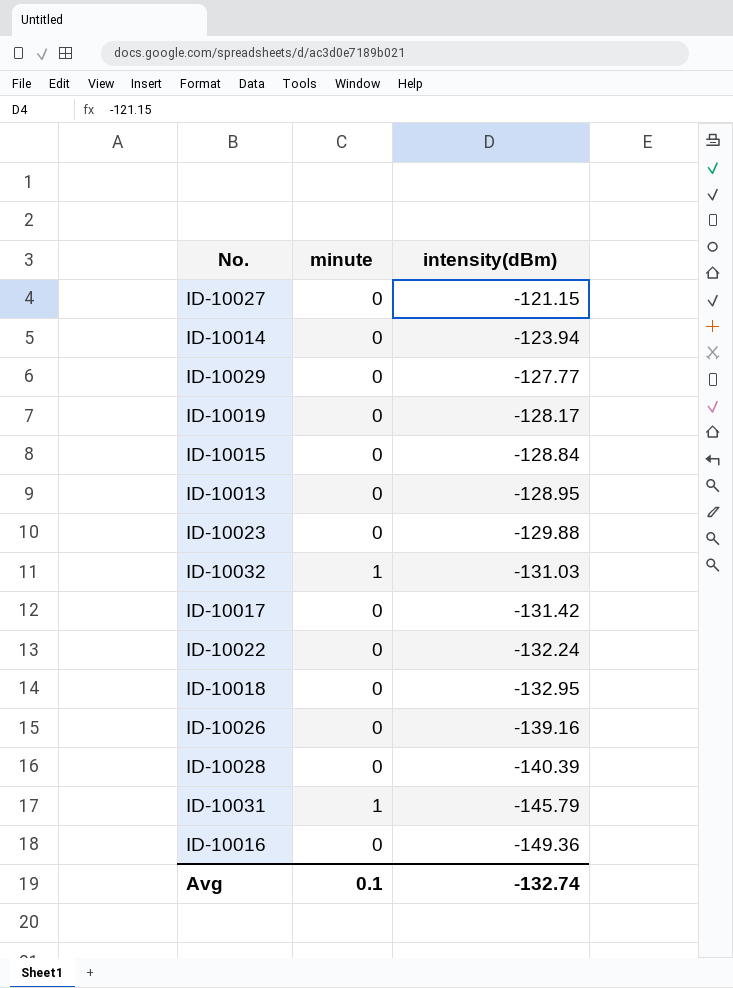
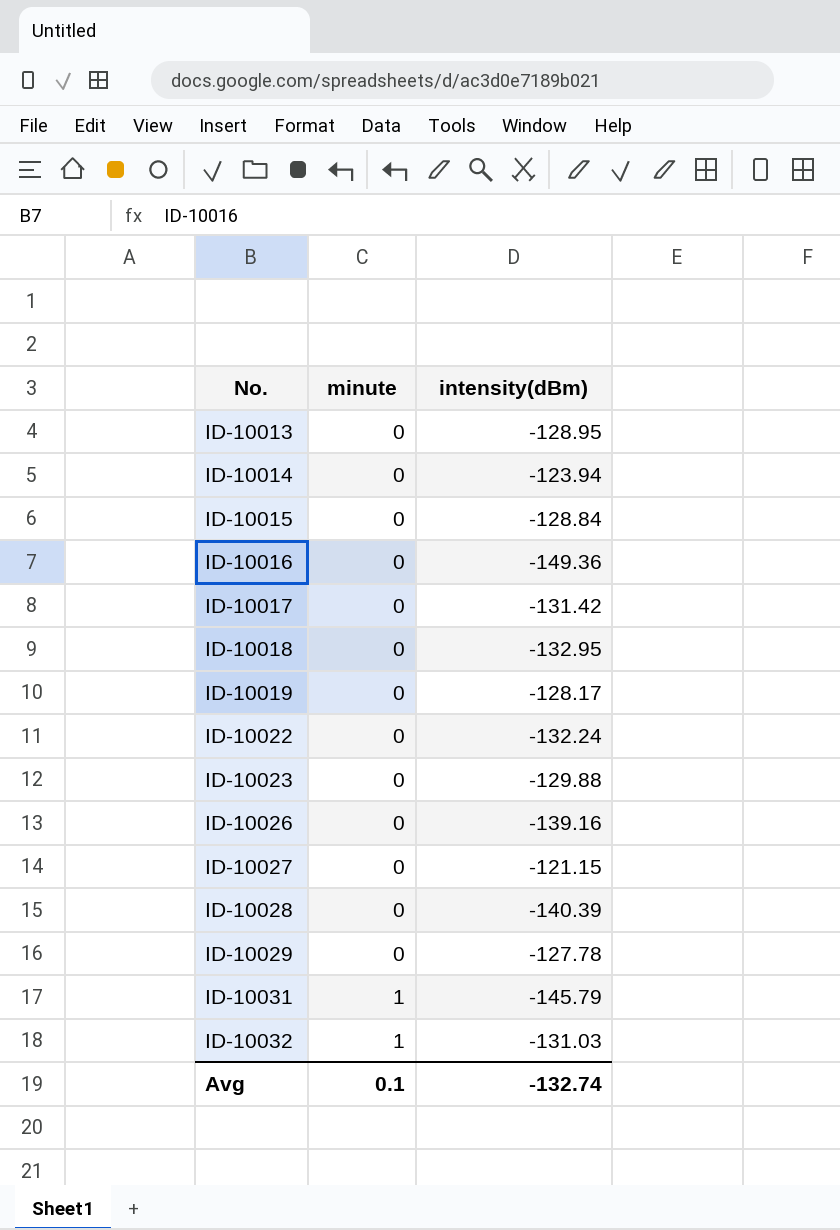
row order: intensity(dBm) descending -> No. ascending
ID-10029 | intensity(dBm): -127.77 -> -127.78

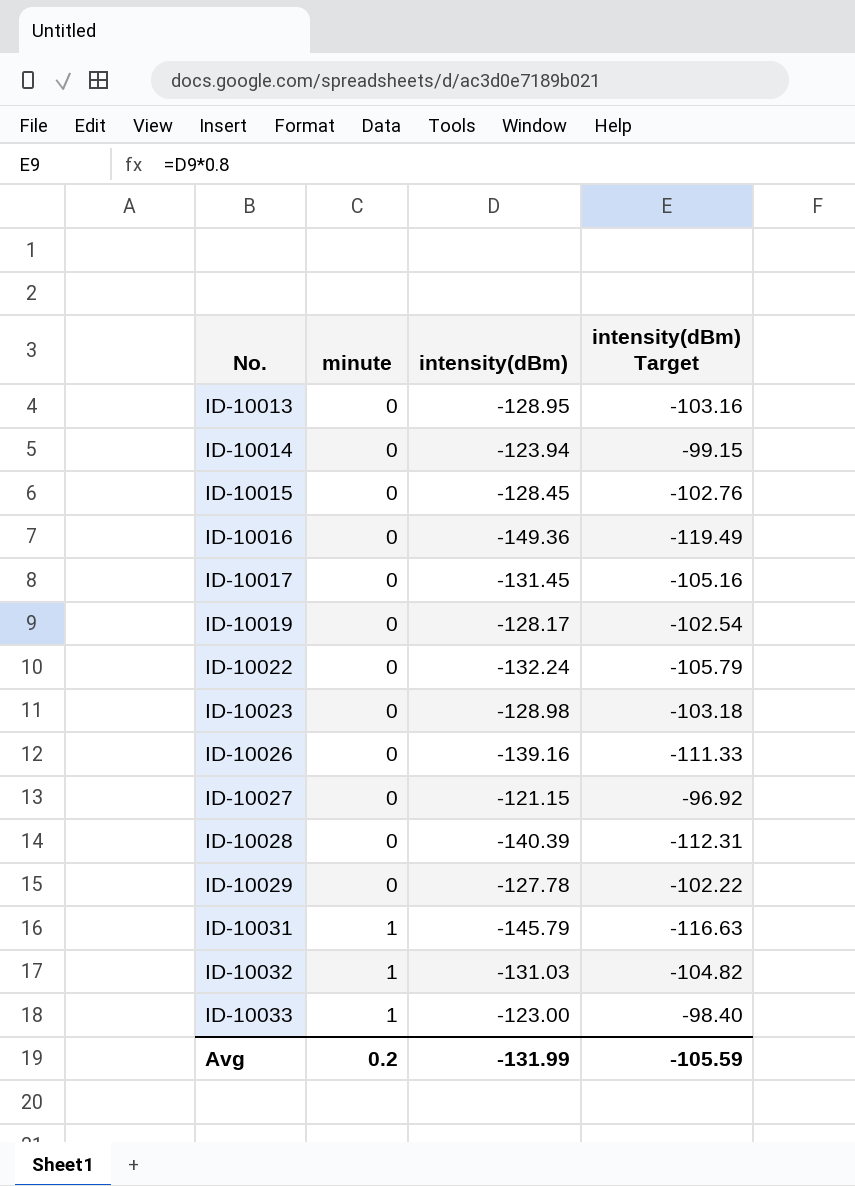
column intensity(dBm) Target | formula: none -> [intensity(dBm)] * 0.8
row ID-10018: 0 | -132.95 -> none
ID-10015 | intensity(dBm): -128.84 -> -128.45
ID-10017 | intensity(dBm): -131.42 -> -131.45
ID-10023 | intensity(dBm): -129.88 -> -128.98
row ID-10033: none -> 1 | -123.00 | -98.40
Avg | minute: 0.1 -> 0.2
Avg | intensity(dBm): -132.74 -> -131.99

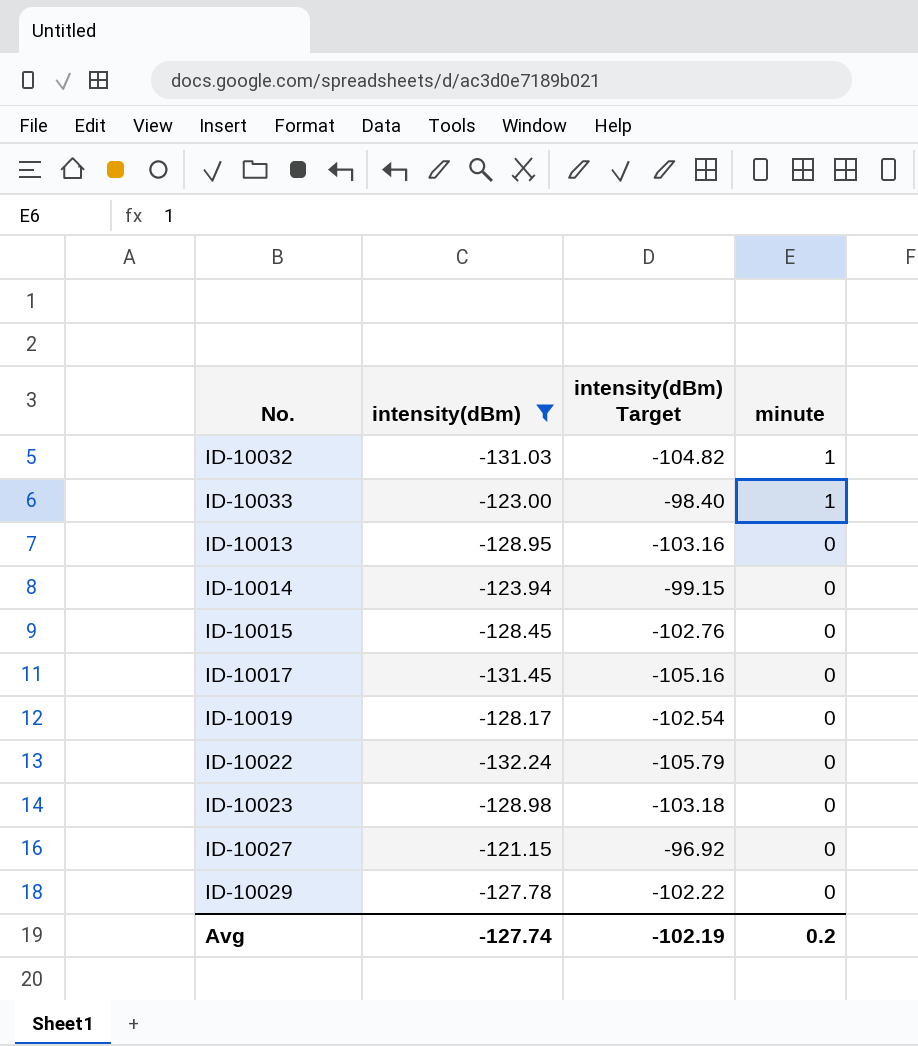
filter: none -> intensity(dBm) >= -132.24
row order: No. ascending -> minute descending
column minute | position: 2 -> 4
Avg | intensity(dBm): -131.99 -> -127.74
Avg | intensity(dBm) Target: -105.59 -> -102.19

